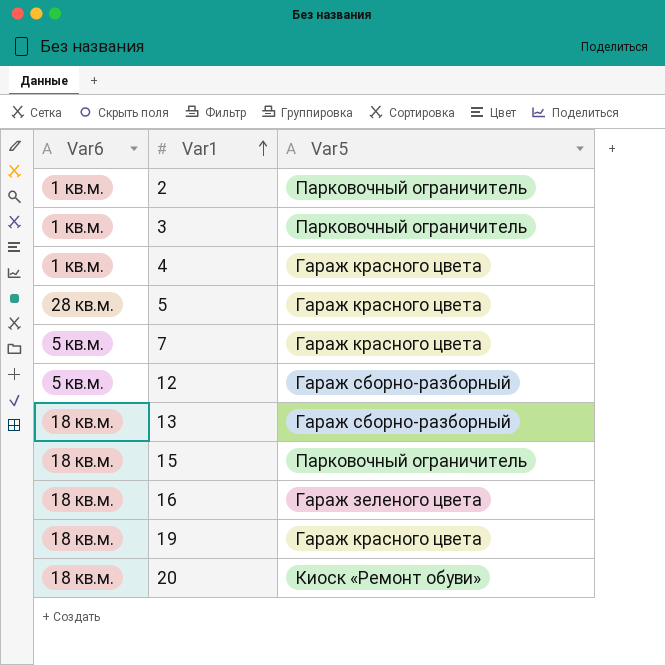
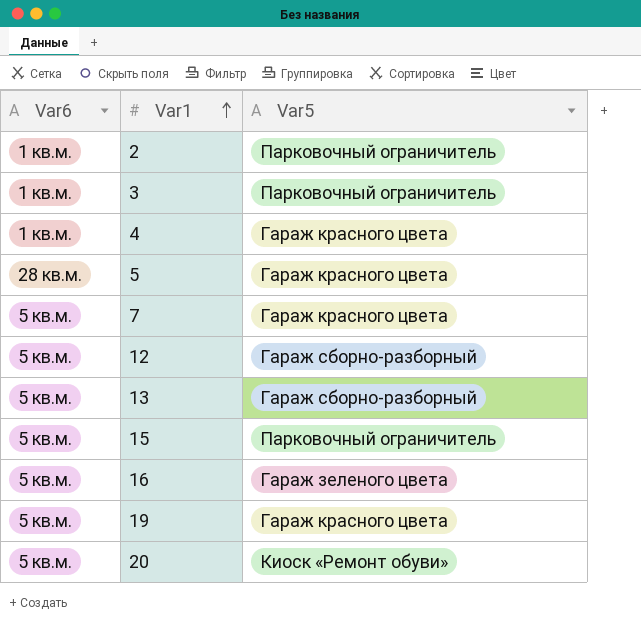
13 | Var6: 18 кв.м. -> 5 кв.м.
15 | Var6: 18 кв.м. -> 5 кв.м.
16 | Var6: 18 кв.м. -> 5 кв.м.
19 | Var6: 18 кв.м. -> 5 кв.м.
20 | Var6: 18 кв.м. -> 5 кв.м.

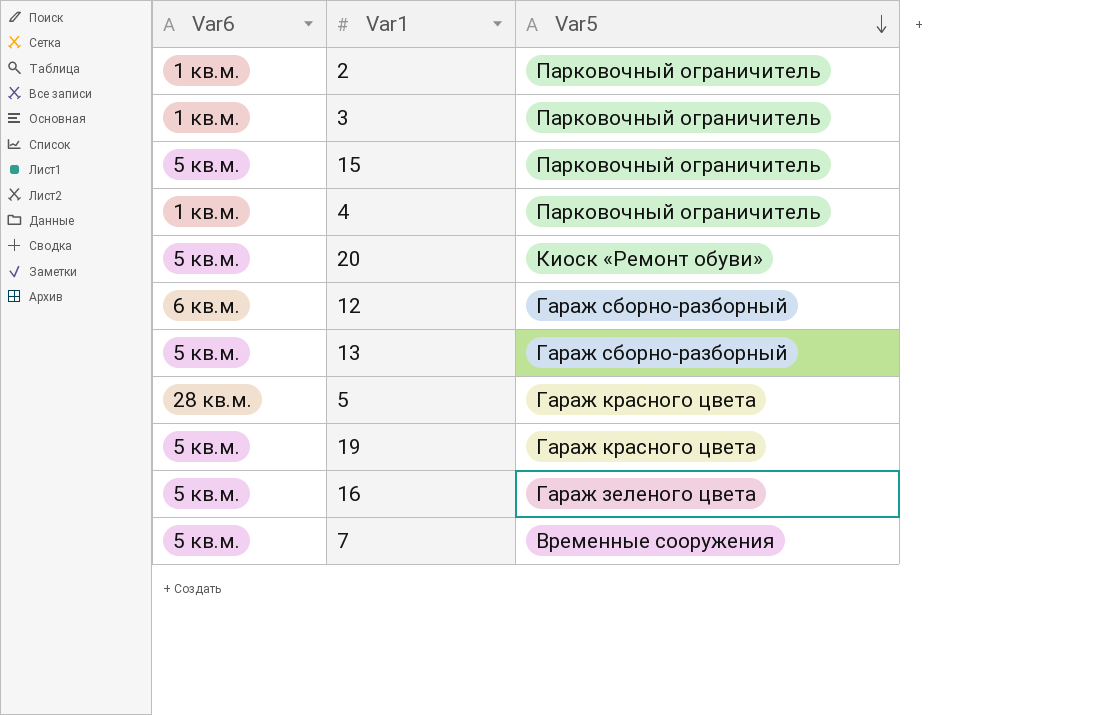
row order: Var1 ascending -> Var5 descending
4 | Var5: Гараж красного цвета -> Парковочный ограничитель
12 | Var6: 5 кв.м. -> 6 кв.м.
7 | Var5: Гараж красного цвета -> Временные сооружения

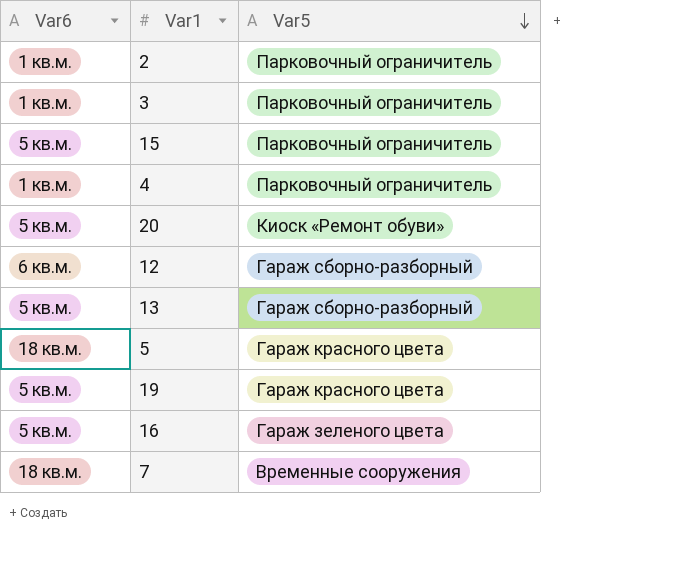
5 | Var6: 28 кв.м. -> 18 кв.м.
7 | Var6: 5 кв.м. -> 18 кв.м.

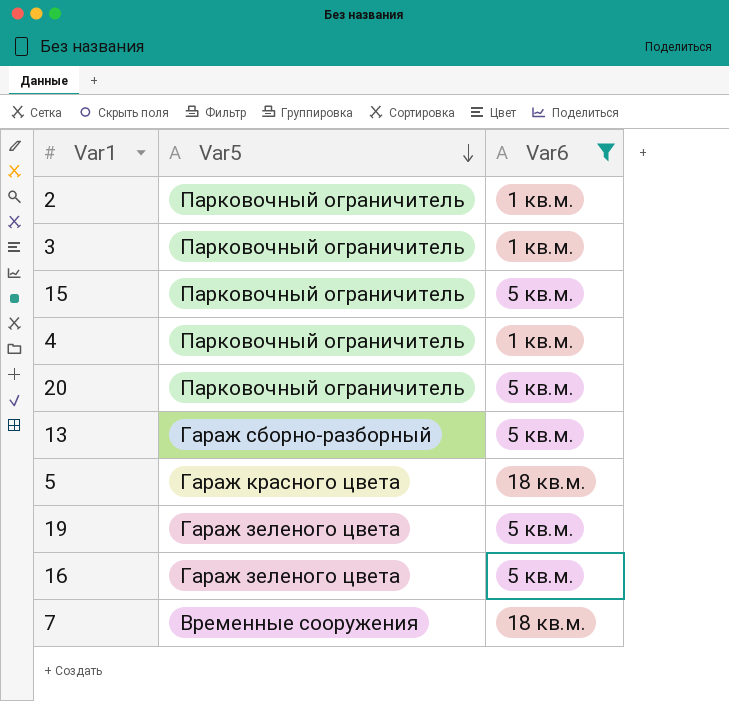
filter: none -> Var6 != 6 кв.м.
column Var6 | position: 1 -> 3
20 | Var5: Киоск «Ремонт обуви» -> Парковочный ограничитель
19 | Var5: Гараж красного цвета -> Гараж зеленого цвета

